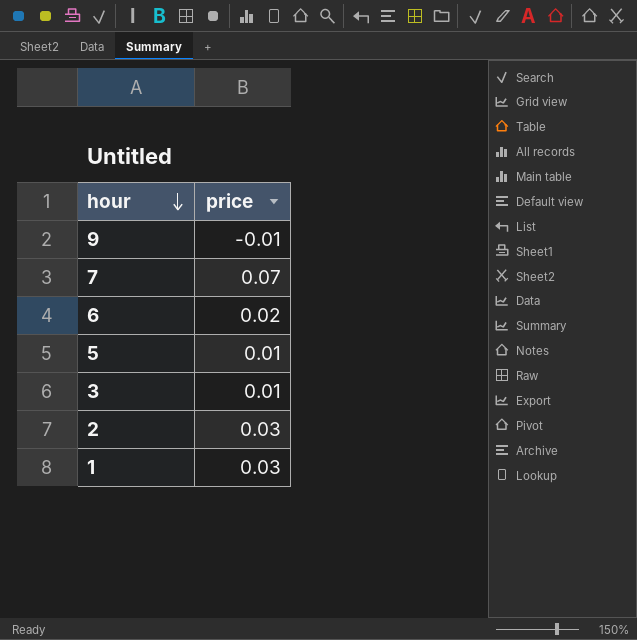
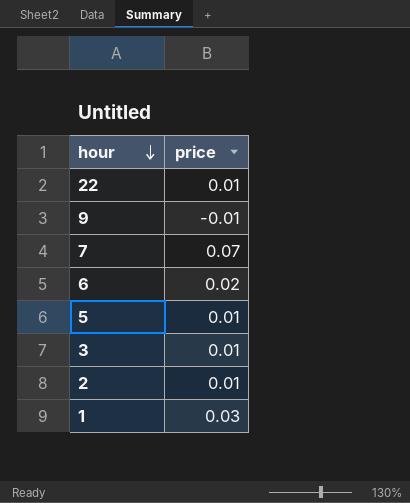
row 22: none -> 0.01
2 | price: 0.03 -> 0.01

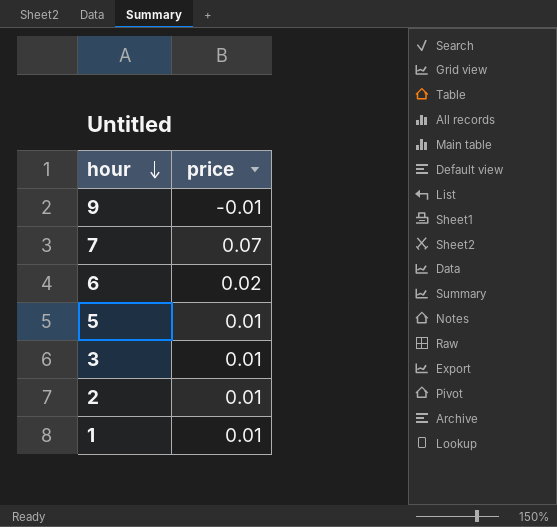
row 22: 0.01 -> none
1 | price: 0.03 -> 0.01

